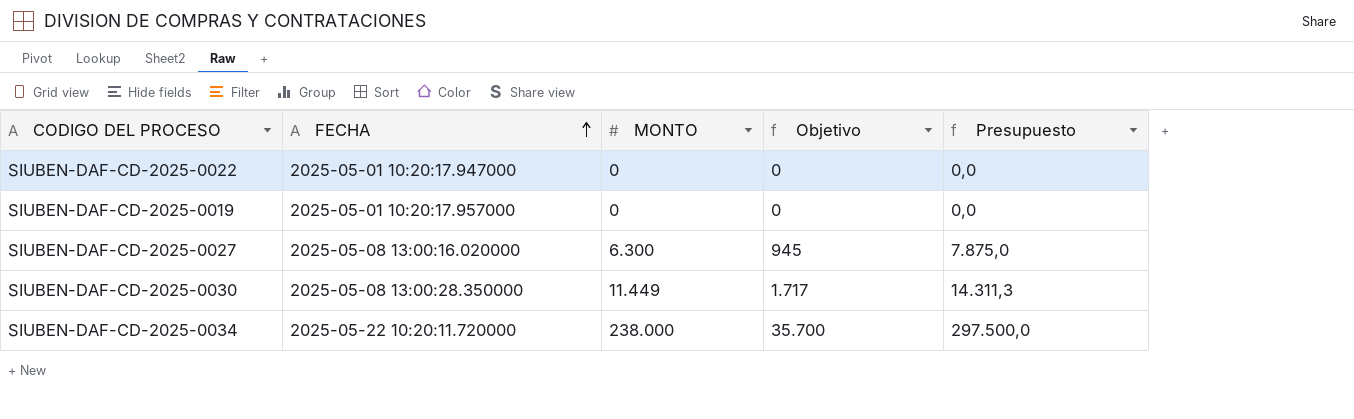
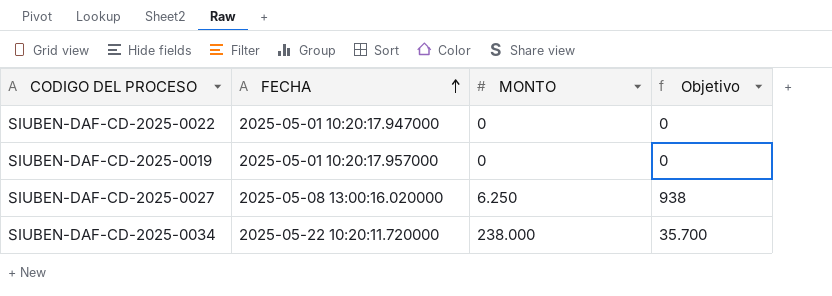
column Presupuesto | formula: [MONTO] * 1,25 -> none
row SIUBEN-DAF-CD-2025-0030: 2025-05-08 13:00:28.350000 | 11.449 | 1.717 | 14.311,3 -> none
SIUBEN-DAF-CD-2025-0027 | MONTO: 6.300 -> 6.250
SIUBEN-DAF-CD-2025-0027 | Objetivo: 945 -> 938

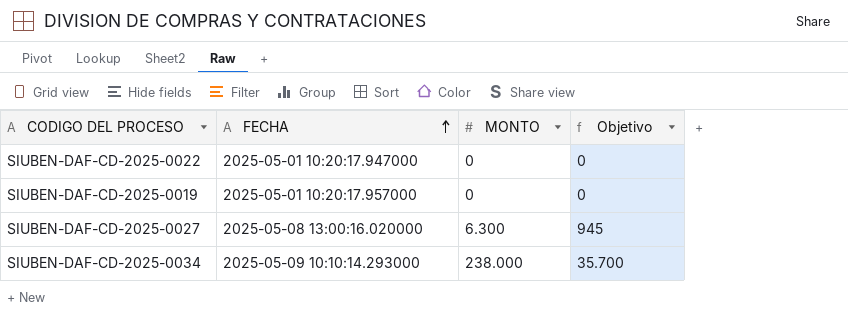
SIUBEN-DAF-CD-2025-0027 | MONTO: 6.250 -> 6.300
SIUBEN-DAF-CD-2025-0027 | Objetivo: 938 -> 945
SIUBEN-DAF-CD-2025-0034 | FECHA: 2025-05-22 10:20:11.720000 -> 2025-05-09 10:10:14.293000

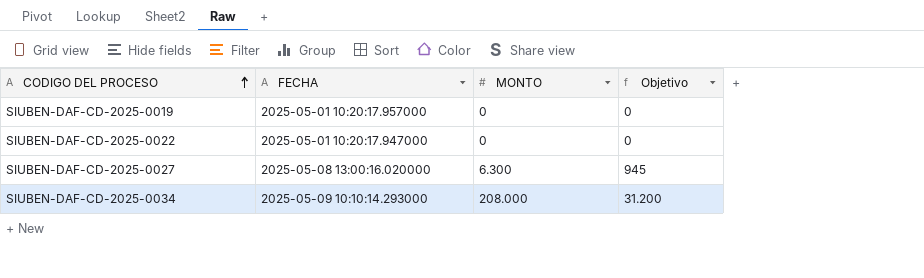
row order: FECHA ascending -> CODIGO DEL PROCESO ascending
SIUBEN-DAF-CD-2025-0034 | MONTO: 238.000 -> 208.000
SIUBEN-DAF-CD-2025-0034 | Objetivo: 35.700 -> 31.200

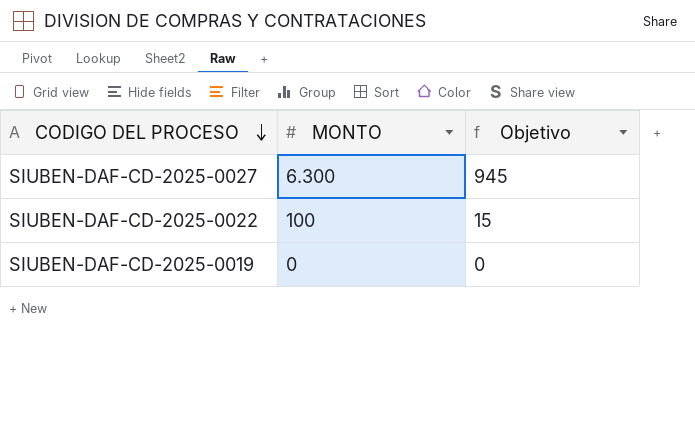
row order: CODIGO DEL PROCESO ascending -> CODIGO DEL PROCESO descending
column FECHA | position: 2 -> none
row SIUBEN-DAF-CD-2025-0034: 2025-05-09 10:10:14.293000 | 208.000 | 31.200 -> none
SIUBEN-DAF-CD-2025-0022 | MONTO: 0 -> 100
SIUBEN-DAF-CD-2025-0022 | Objetivo: 0 -> 15

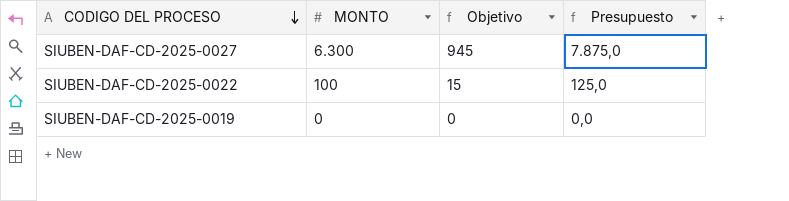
column Presupuesto | formula: none -> [MONTO] * 1,25

